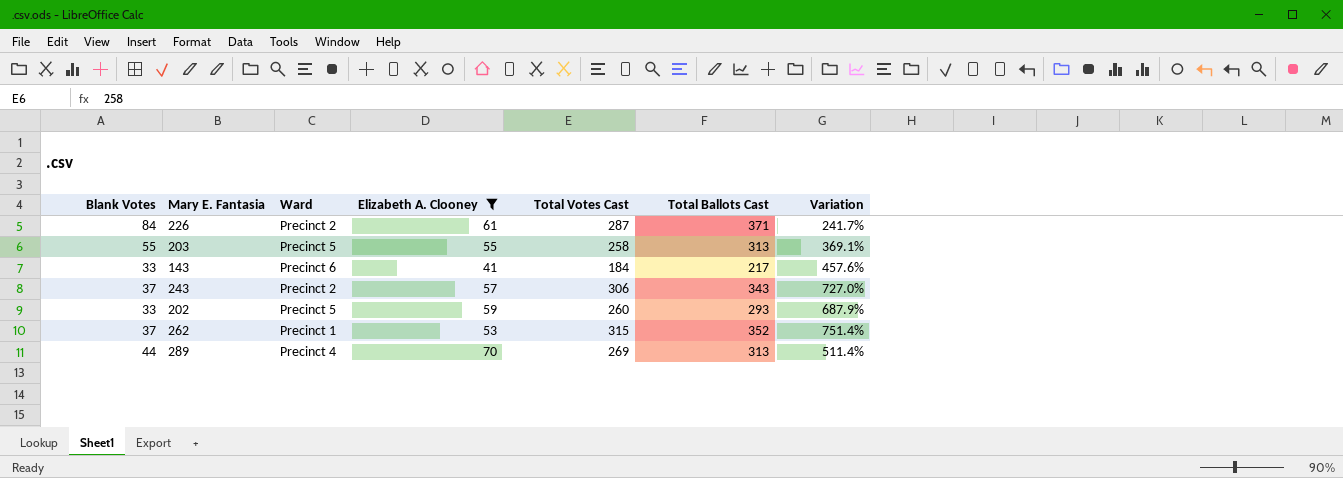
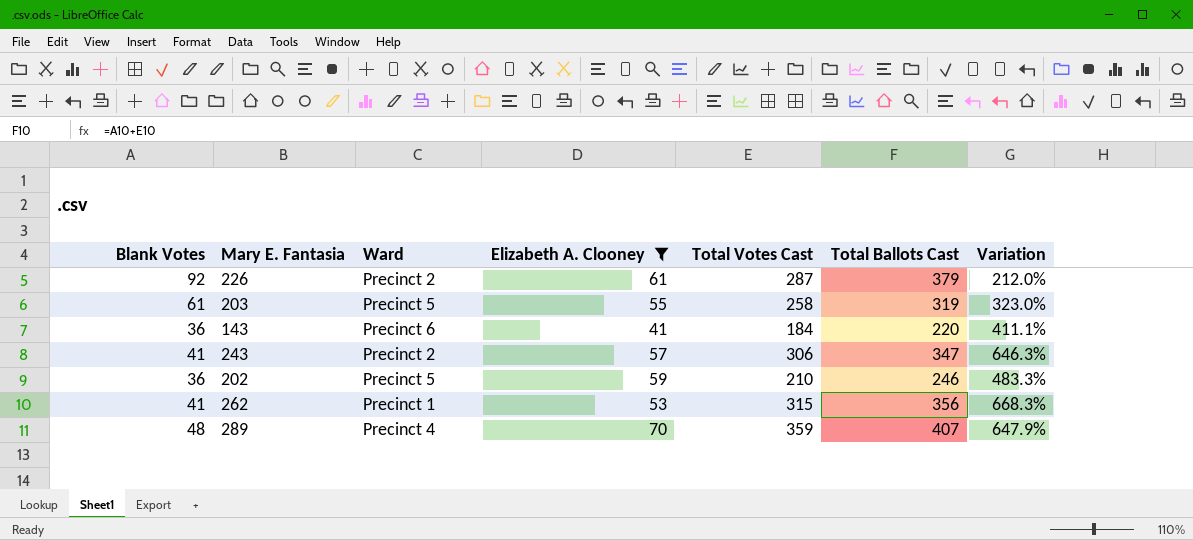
226 | Blank Votes: 84 -> 92
226 | Total Ballots Cast: 371 -> 379
226 | Variation: 241.7% -> 212.0%
203 | Blank Votes: 55 -> 61
203 | Total Ballots Cast: 313 -> 319
203 | Variation: 369.1% -> 323.0%
143 | Blank Votes: 33 -> 36
143 | Total Ballots Cast: 217 -> 220
143 | Variation: 457.6% -> 411.1%
243 | Blank Votes: 37 -> 41
243 | Total Ballots Cast: 343 -> 347
243 | Variation: 727.0% -> 646.3%
202 | Blank Votes: 33 -> 36
202 | Total Votes Cast: 260 -> 210
202 | Total Ballots Cast: 293 -> 246
202 | Variation: 687.9% -> 483.3%
262 | Blank Votes: 37 -> 41
262 | Total Ballots Cast: 352 -> 356
262 | Variation: 751.4% -> 668.3%
289 | Blank Votes: 44 -> 48
289 | Total Votes Cast: 269 -> 359
289 | Total Ballots Cast: 313 -> 407
289 | Variation: 511.4% -> 647.9%

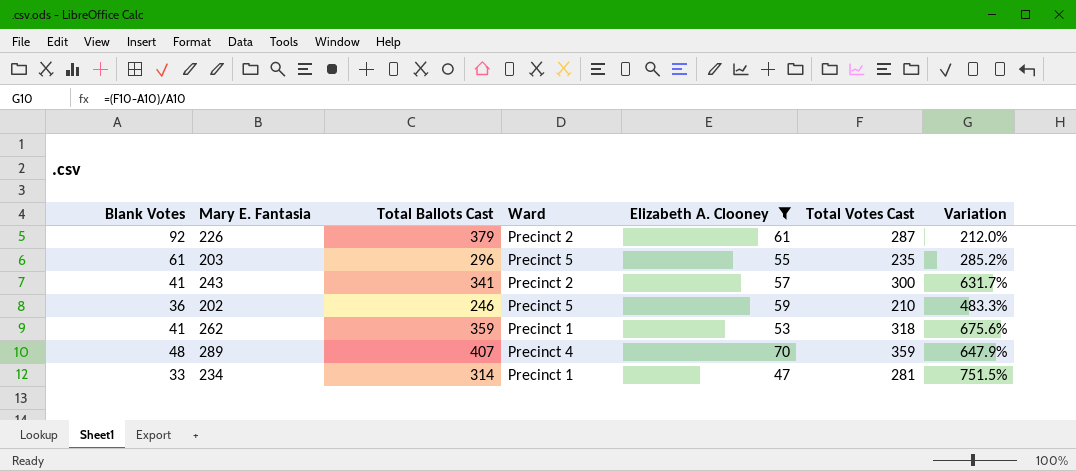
column Total Ballots Cast | position: 6 -> 3
row 143: 36 | Precinct 6 | 41 | 184 | 220 | 411.1% -> none
203 | Total Ballots Cast: 319 -> 296
203 | Total Votes Cast: 258 -> 235
203 | Variation: 323.0% -> 285.2%
243 | Total Ballots Cast: 347 -> 341
243 | Total Votes Cast: 306 -> 300
243 | Variation: 646.3% -> 631.7%
262 | Total Ballots Cast: 356 -> 359
262 | Total Votes Cast: 315 -> 318
262 | Variation: 668.3% -> 675.6%
row 234: none -> 33 | 314 | Precinct 1 | 47 | 281 | 751.5%

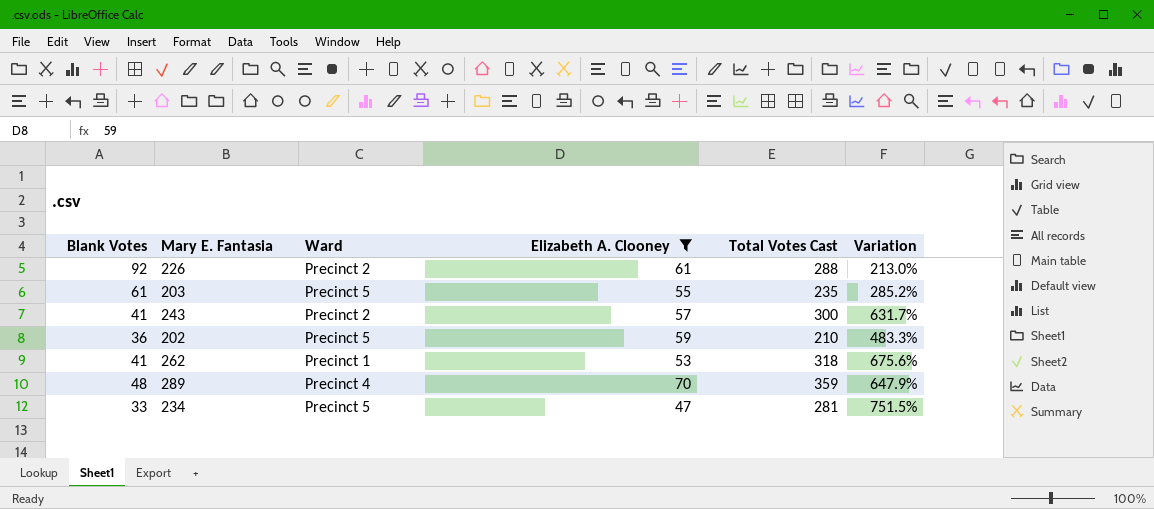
column Total Ballots Cast | formula: [Blank Votes] + [Total Votes Cast] -> none
226 | Total Votes Cast: 287 -> 288
226 | Variation: 212.0% -> 213.0%
234 | Ward: Precinct 1 -> Precinct 5

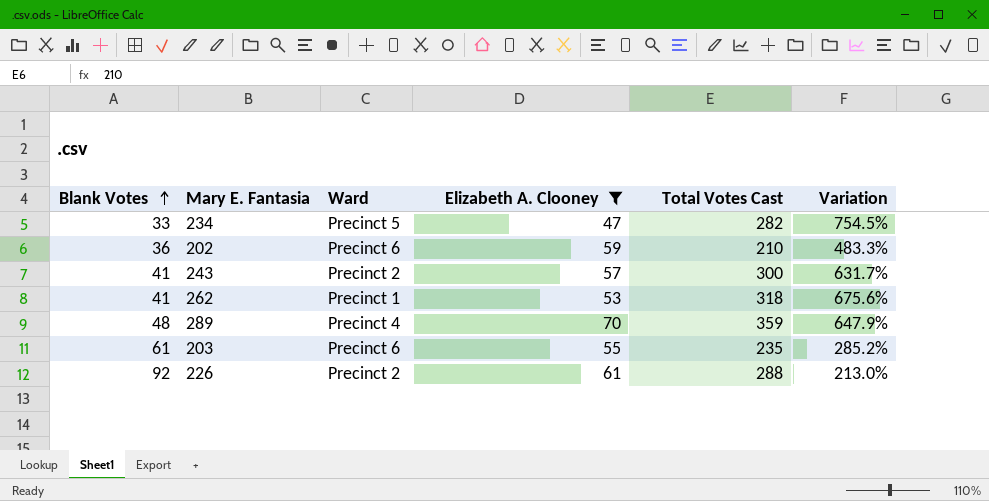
row order: none -> Blank Votes ascending
234 | Total Votes Cast: 281 -> 282
234 | Variation: 751.5% -> 754.5%
202 | Ward: Precinct 5 -> Precinct 6
203 | Ward: Precinct 5 -> Precinct 6

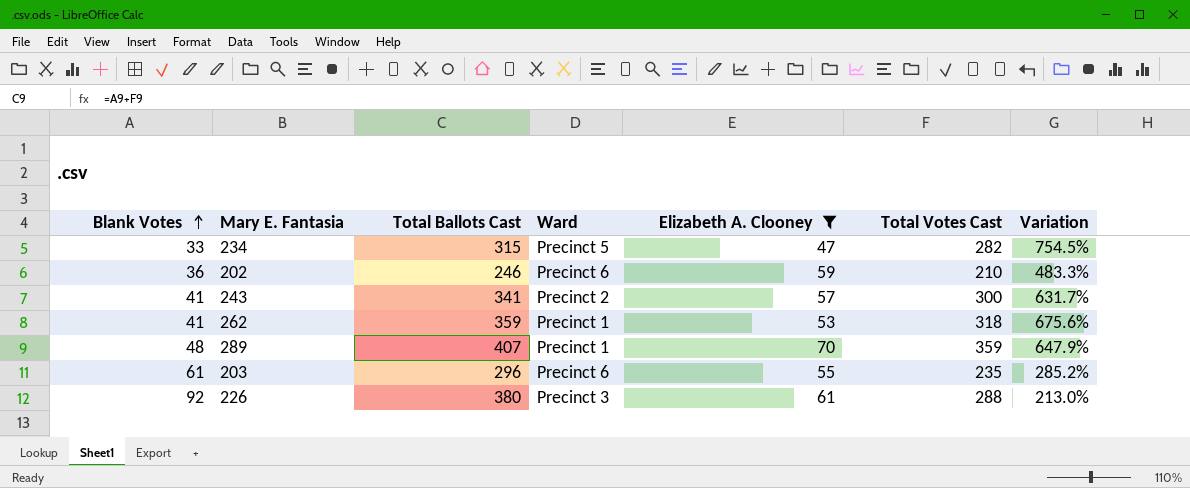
column Total Ballots Cast | formula: none -> [Blank Votes] + [Total Votes Cast]
289 | Ward: Precinct 4 -> Precinct 1
226 | Ward: Precinct 2 -> Precinct 3

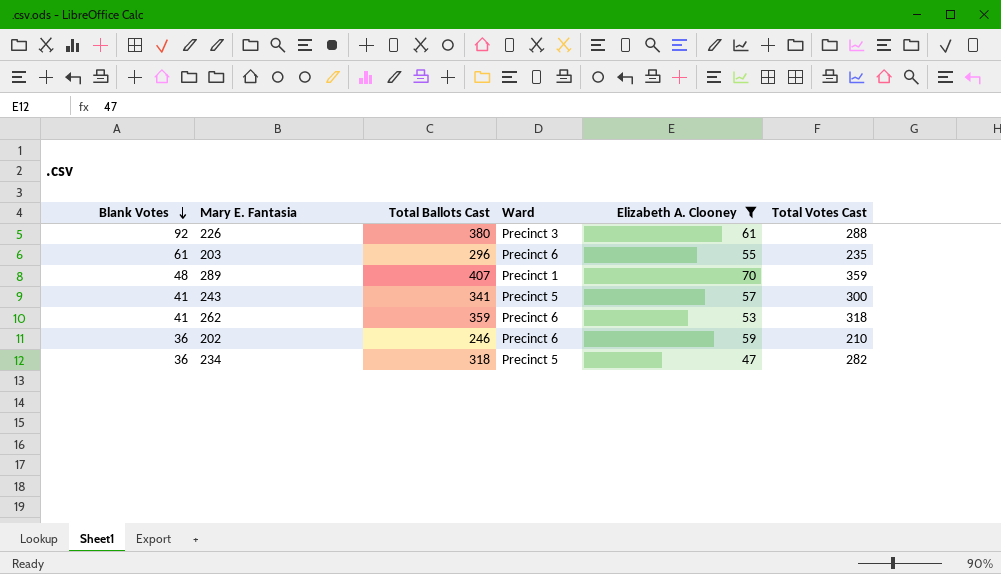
row order: Blank Votes ascending -> Blank Votes descending
column Variation | formula: ([Total Votes Cast] - [Blank Votes]) / [Blank Votes] -> none
243 | Ward: Precinct 2 -> Precinct 5
262 | Ward: Precinct 1 -> Precinct 6
234 | Blank Votes: 33 -> 36
234 | Total Ballots Cast: 315 -> 318

